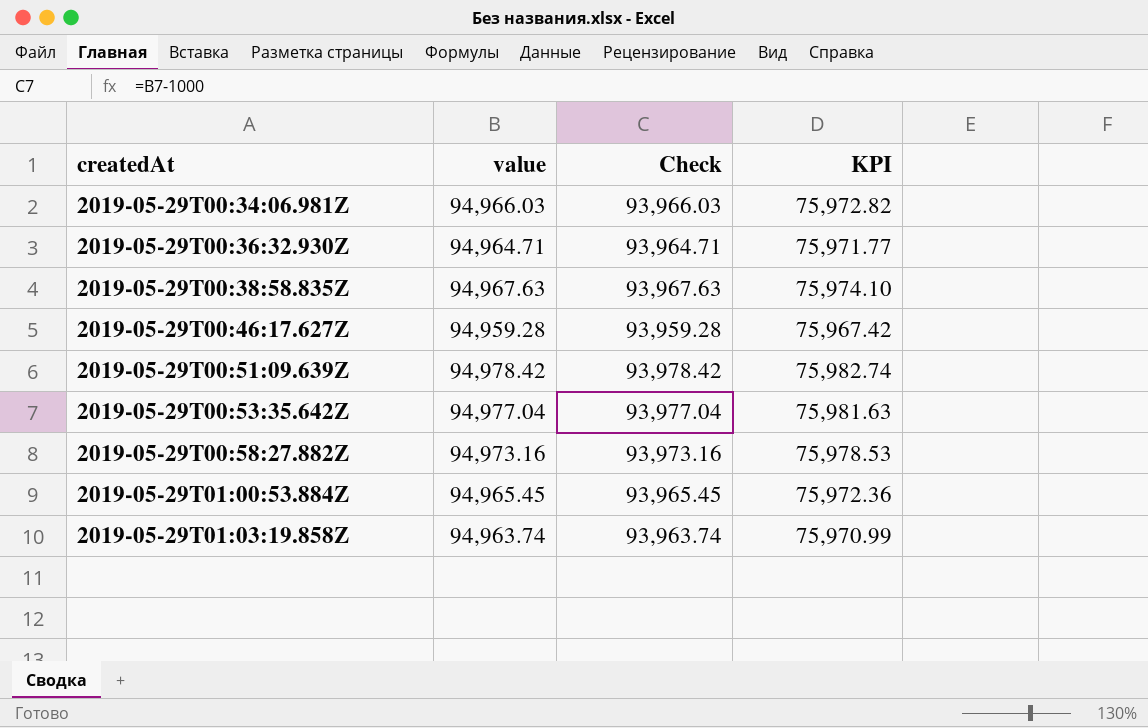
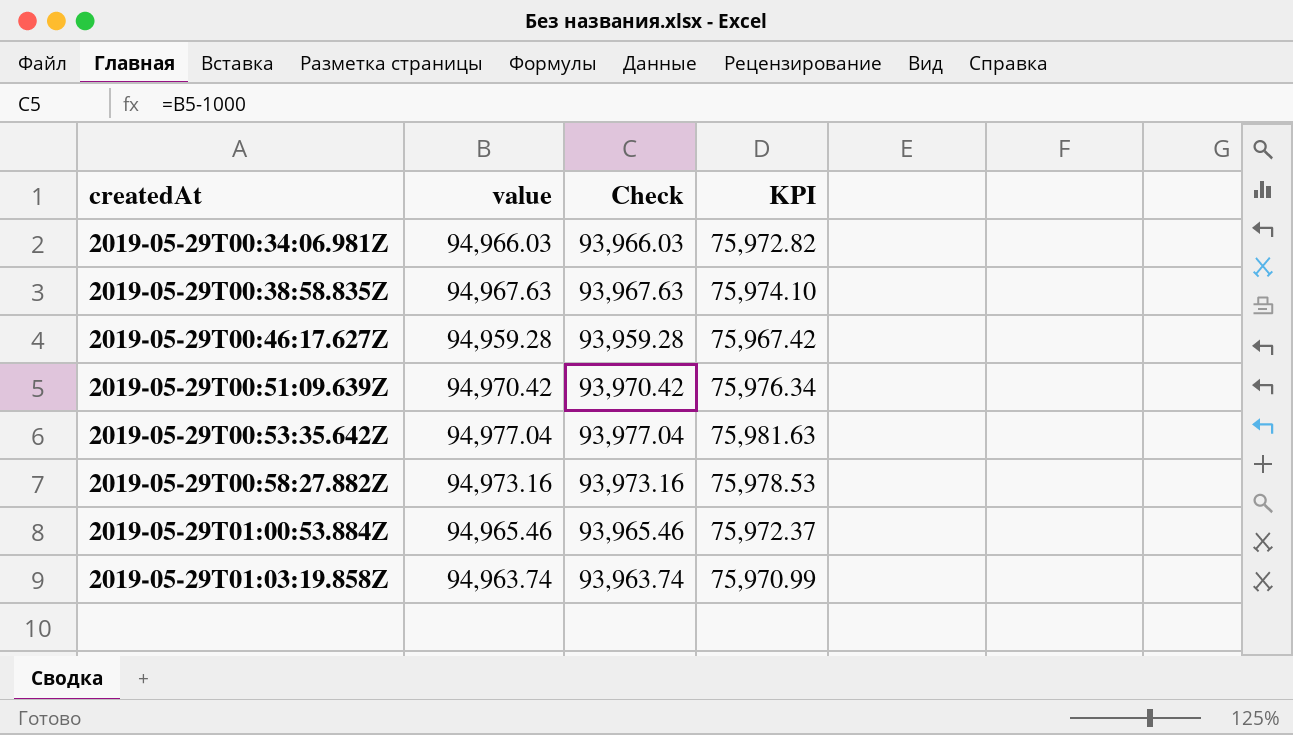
row 2019-05-29T00:36:32.930Z: 94,964.71 | 93,964.71 | 75,971.77 -> none
2019-05-29T00:51:09.639Z | value: 94,978.42 -> 94,970.42
2019-05-29T00:51:09.639Z | Check: 93,978.42 -> 93,970.42
2019-05-29T00:51:09.639Z | KPI: 75,982.74 -> 75,976.34
2019-05-29T01:00:53.884Z | value: 94,965.45 -> 94,965.46
2019-05-29T01:00:53.884Z | Check: 93,965.45 -> 93,965.46
2019-05-29T01:00:53.884Z | KPI: 75,972.36 -> 75,972.37

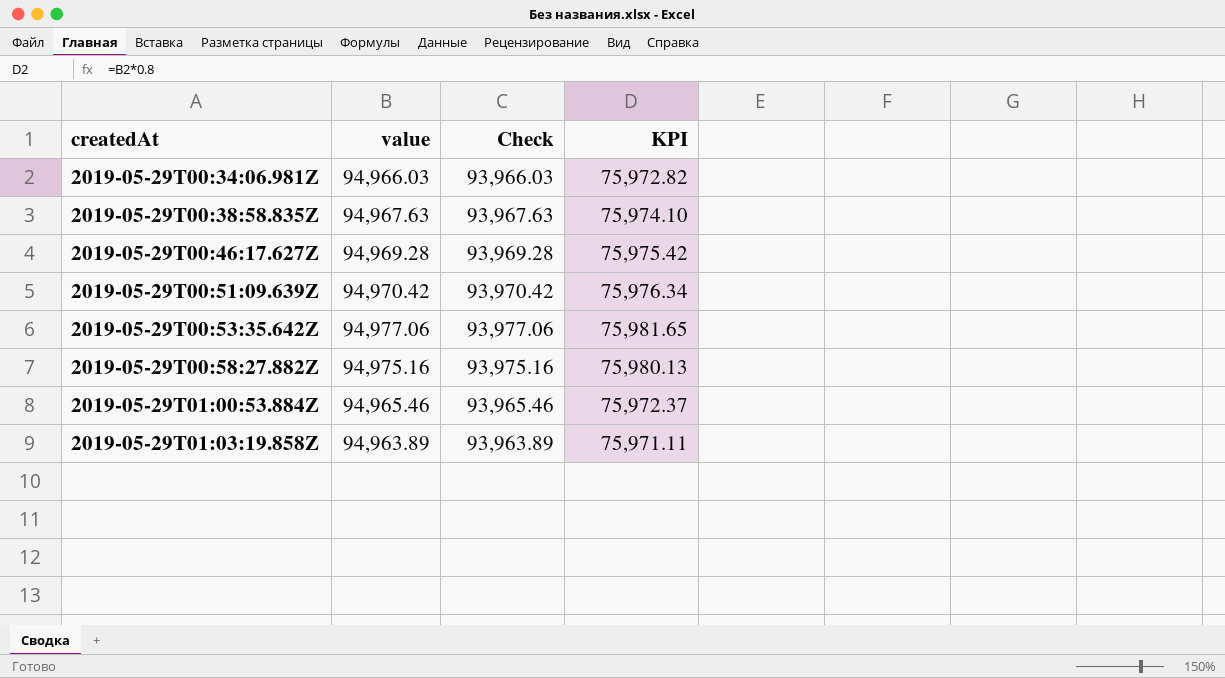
2019-05-29T00:46:17.627Z | value: 94,959.28 -> 94,969.28
2019-05-29T00:46:17.627Z | Check: 93,959.28 -> 93,969.28
2019-05-29T00:46:17.627Z | KPI: 75,967.42 -> 75,975.42
2019-05-29T00:53:35.642Z | value: 94,977.04 -> 94,977.06
2019-05-29T00:53:35.642Z | Check: 93,977.04 -> 93,977.06
2019-05-29T00:53:35.642Z | KPI: 75,981.63 -> 75,981.65
2019-05-29T00:58:27.882Z | value: 94,973.16 -> 94,975.16
2019-05-29T00:58:27.882Z | Check: 93,973.16 -> 93,975.16
2019-05-29T00:58:27.882Z | KPI: 75,978.53 -> 75,980.13
2019-05-29T01:03:19.858Z | value: 94,963.74 -> 94,963.89
2019-05-29T01:03:19.858Z | Check: 93,963.74 -> 93,963.89
2019-05-29T01:03:19.858Z | KPI: 75,970.99 -> 75,971.11

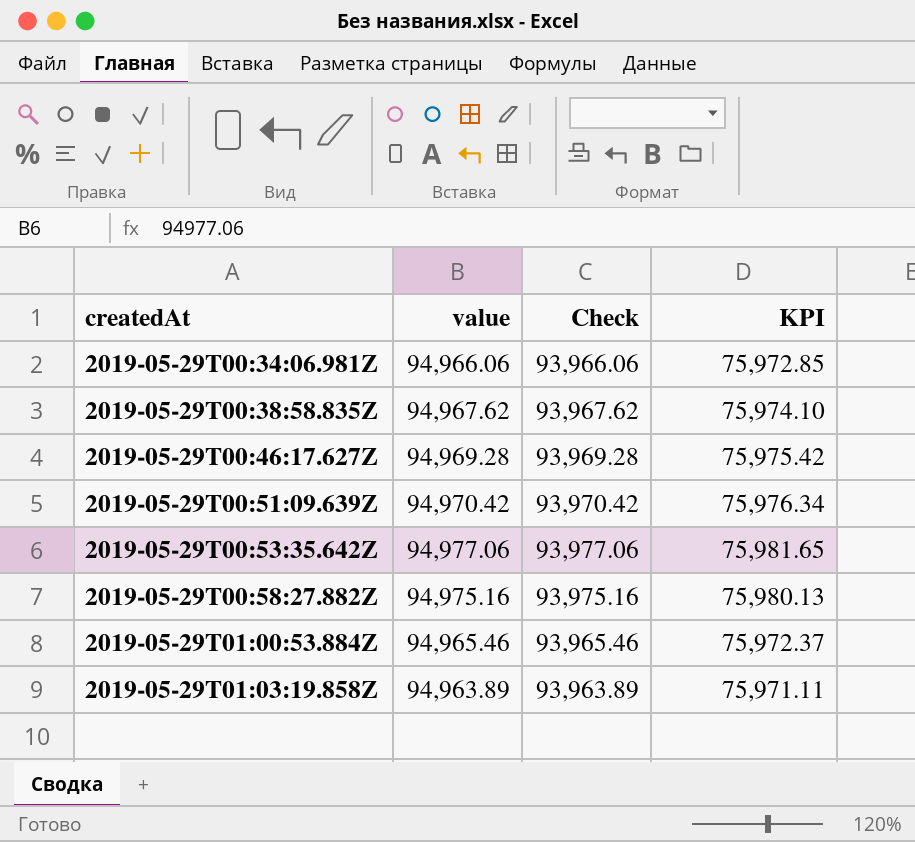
2019-05-29T00:34:06.981Z | value: 94,966.03 -> 94,966.06
2019-05-29T00:34:06.981Z | Check: 93,966.03 -> 93,966.06
2019-05-29T00:34:06.981Z | KPI: 75,972.82 -> 75,972.85
2019-05-29T00:38:58.835Z | value: 94,967.63 -> 94,967.62
2019-05-29T00:38:58.835Z | Check: 93,967.63 -> 93,967.62

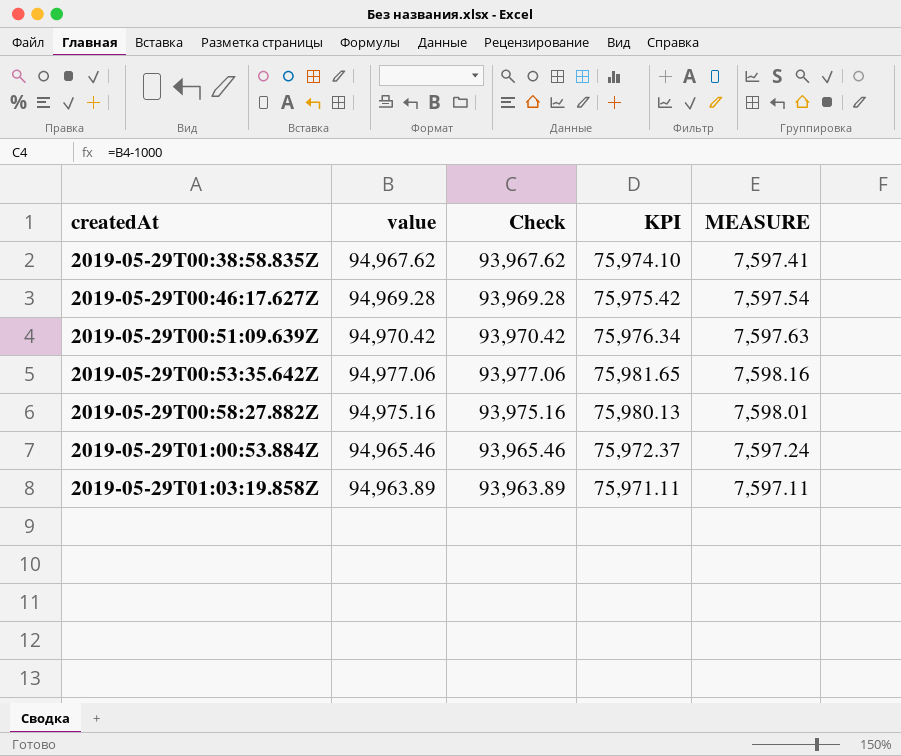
column MEASURE | formula: none -> [value] * 0.08
row 2019-05-29T00:34:06.981Z: 94,966.06 | 93,966.06 | 75,972.85 -> none

